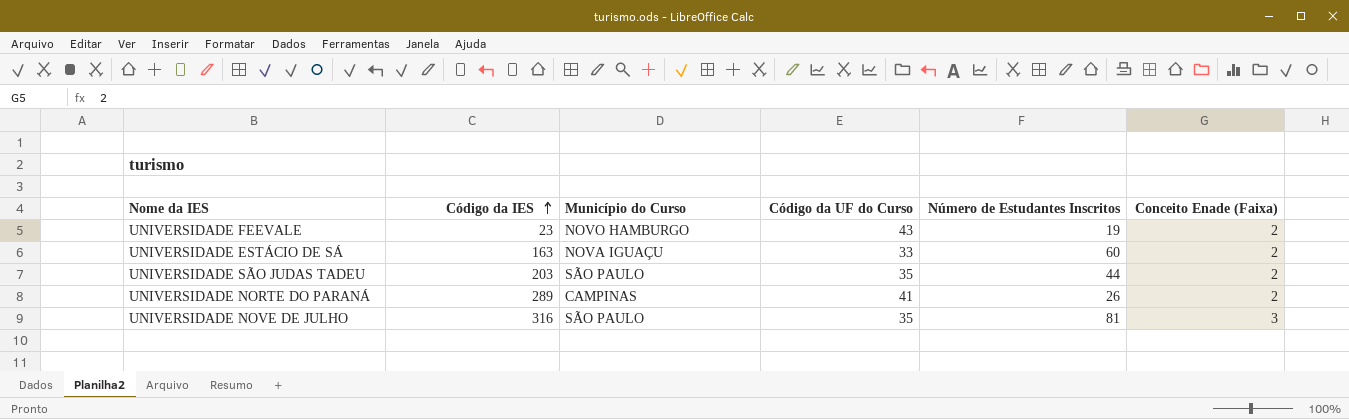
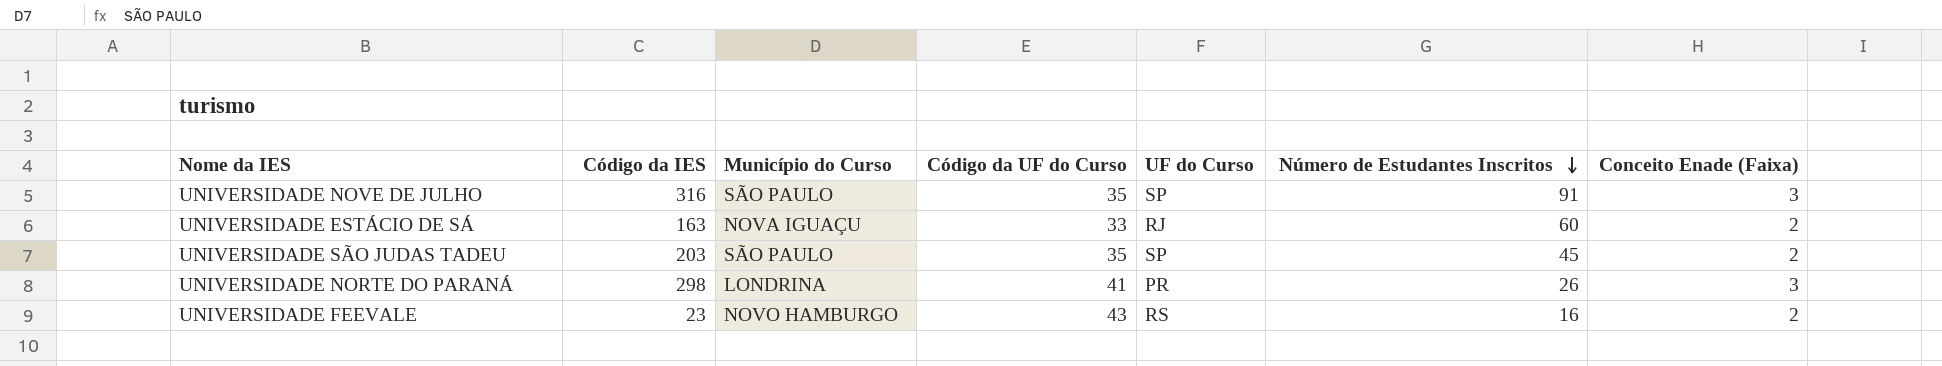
row order: Código da IES ascending -> Número de Estudantes Inscritos descending
column UF do Curso | position: none -> 5
UNIVERSIDADE NOVE DE JULHO | Número de Estudantes Inscritos: 81 -> 91
UNIVERSIDADE SÃO JUDAS TADEU | Número de Estudantes Inscritos: 44 -> 45
UNIVERSIDADE NORTE DO PARANÁ | Código da IES: 289 -> 298
UNIVERSIDADE NORTE DO PARANÁ | Município do Curso: CAMPINAS -> LONDRINA
UNIVERSIDADE NORTE DO PARANÁ | Conceito Enade (Faixa): 2 -> 3
UNIVERSIDADE FEEVALE | Número de Estudantes Inscritos: 19 -> 16

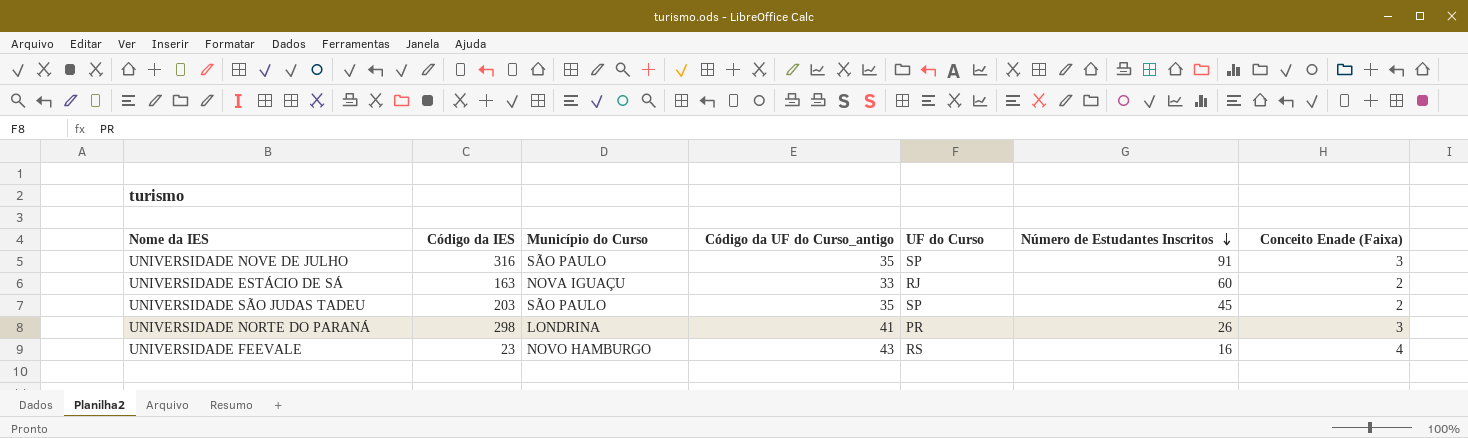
column name: Código da UF do Curso -> Código da UF do Curso_antigo
UNIVERSIDADE FEEVALE | Conceito Enade (Faixa): 2 -> 4

